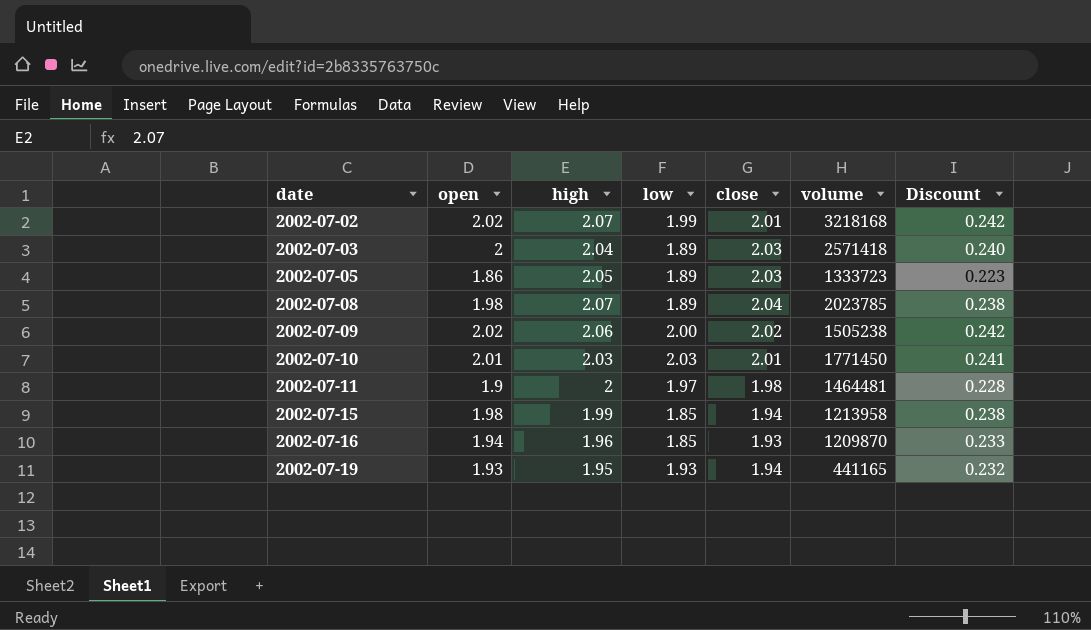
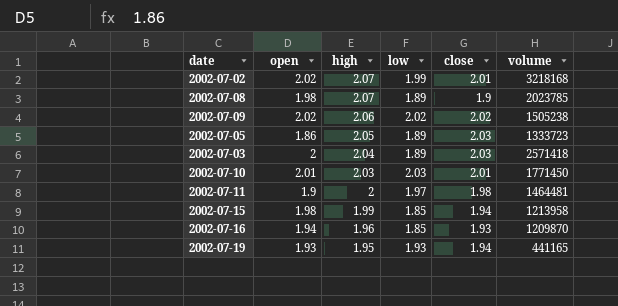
row order: date ascending -> high descending
column Discount | formula: [open] * 0.12 -> none
2002-07-08 | close: 2.04 -> 1.9
2002-07-09 | low: 2.00 -> 2.02

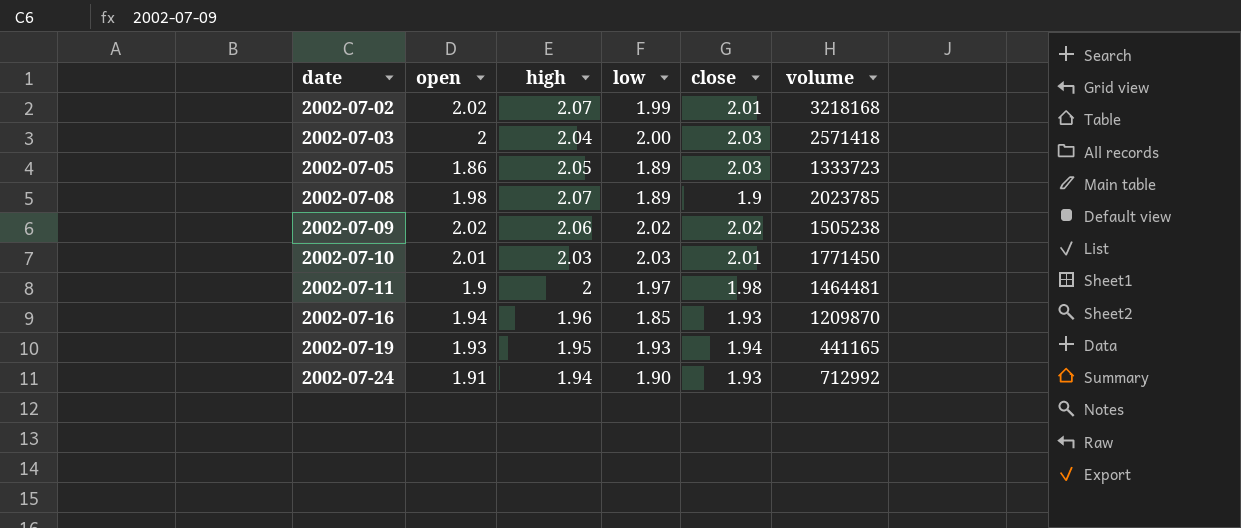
row order: high descending -> date ascending
row 2002-07-15: 1.98 | 1.99 | 1.85 | 1.94 | 1213958 -> none
2002-07-03 | low: 1.89 -> 2.00
row 2002-07-24: none -> 1.91 | 1.94 | 1.90 | 1.93 | 712992

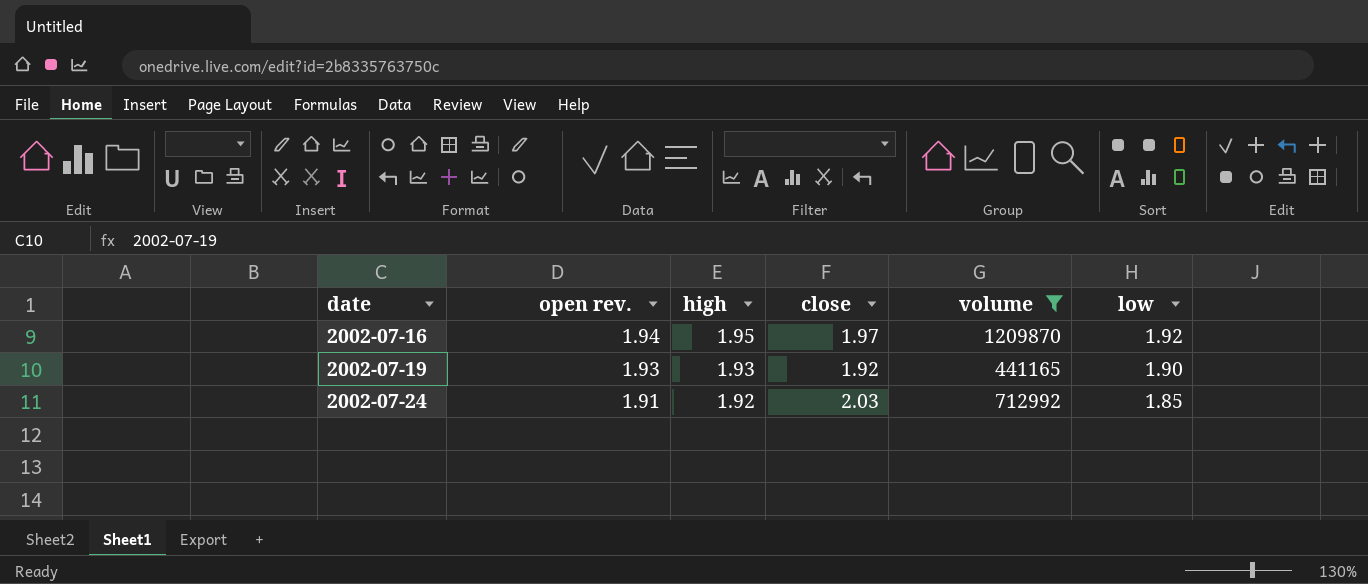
filter: none -> volume <= 1209870
column name: open -> open rev.
column low | position: 4 -> 6
2002-07-16 | high: 1.96 -> 1.95
2002-07-16 | close: 1.93 -> 1.97
2002-07-16 | low: 1.85 -> 1.92
2002-07-19 | high: 1.95 -> 1.93
2002-07-19 | close: 1.94 -> 1.92
2002-07-19 | low: 1.93 -> 1.90
2002-07-24 | high: 1.94 -> 1.92
2002-07-24 | close: 1.93 -> 2.03
2002-07-24 | low: 1.90 -> 1.85

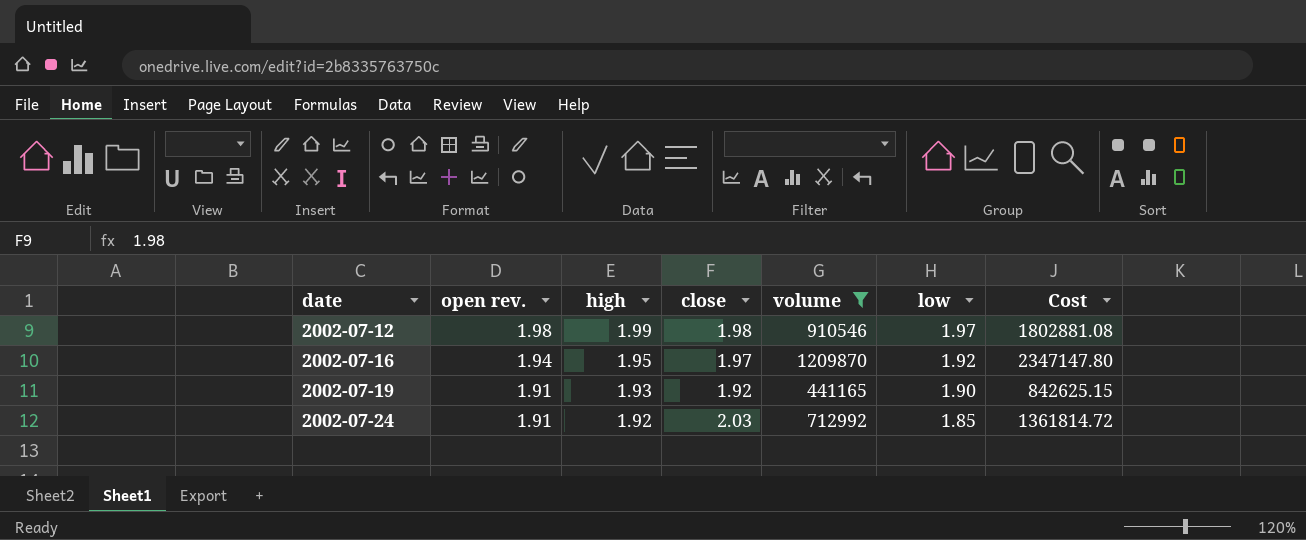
column Cost | formula: none -> [open rev.] * [volume]
row 2002-07-12: none -> 1.98 | 1.99 | 1.98 | 910546 | 1.97 | 1802881.08
2002-07-19 | open rev.: 1.93 -> 1.91

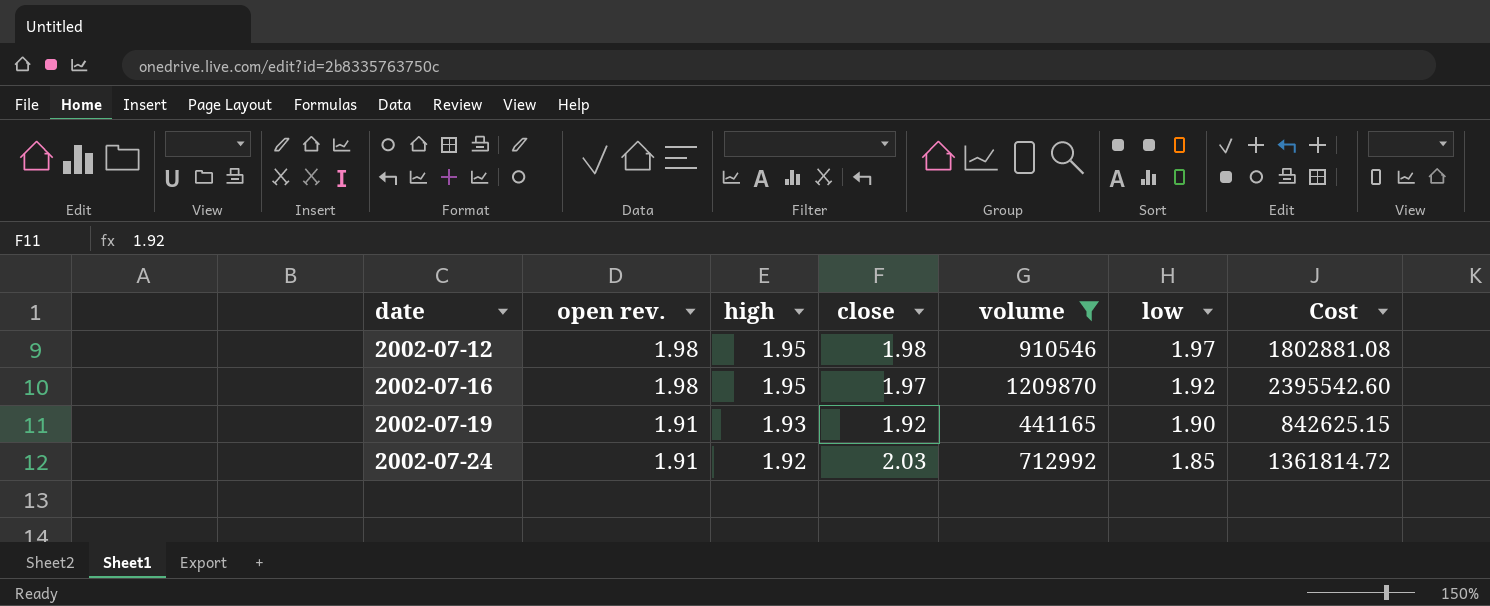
2002-07-12 | high: 1.99 -> 1.95
2002-07-16 | open rev.: 1.94 -> 1.98
2002-07-16 | Cost: 2347147.80 -> 2395542.60

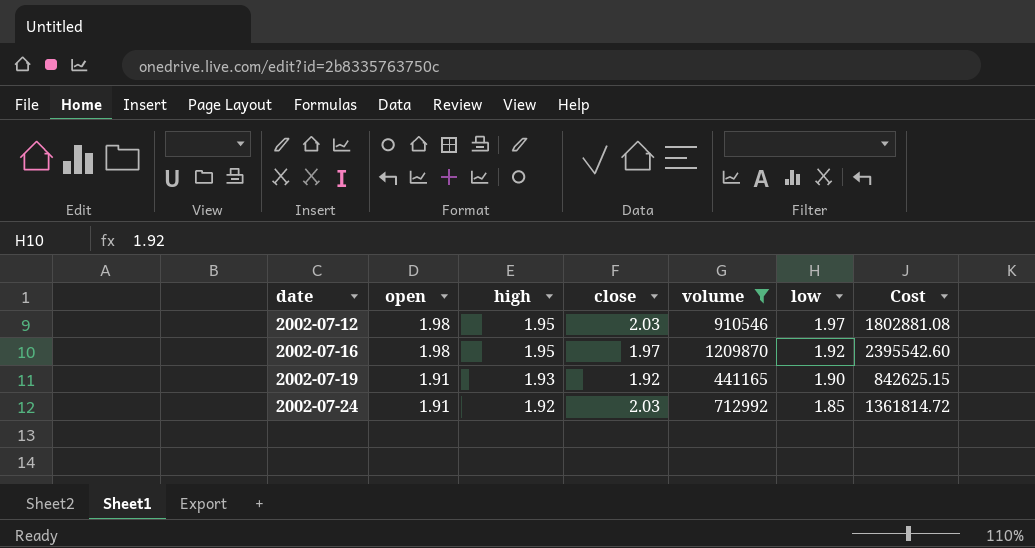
column name: open rev. -> open
2002-07-12 | close: 1.98 -> 2.03

